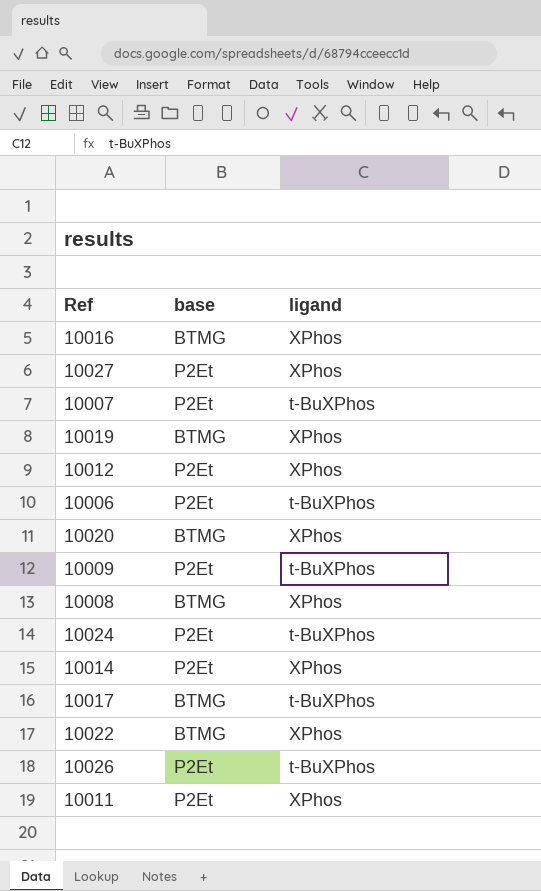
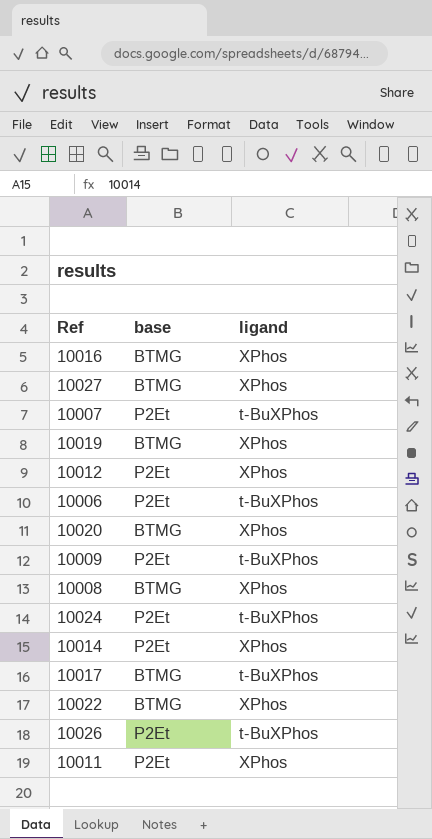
10027 | base: P2Et -> BTMG

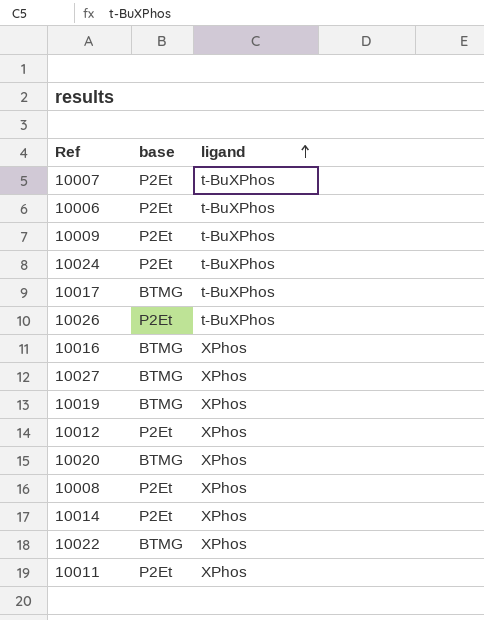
row order: none -> ligand ascending
10008 | base: BTMG -> P2Et

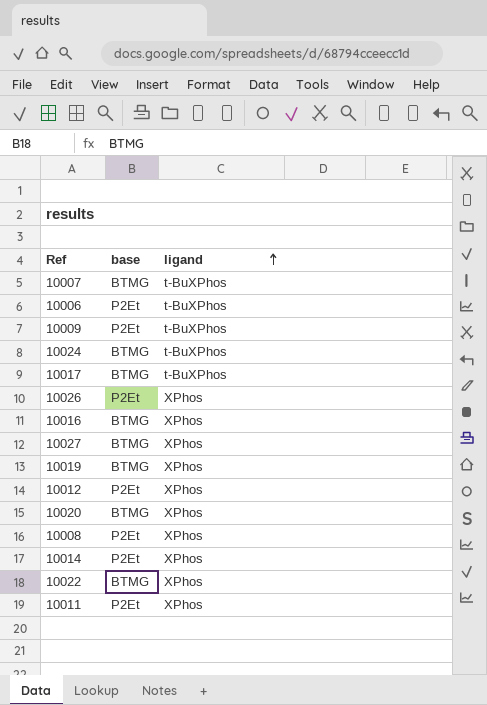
10007 | base: P2Et -> BTMG
10024 | base: P2Et -> BTMG
10026 | ligand: t-BuXPhos -> XPhos

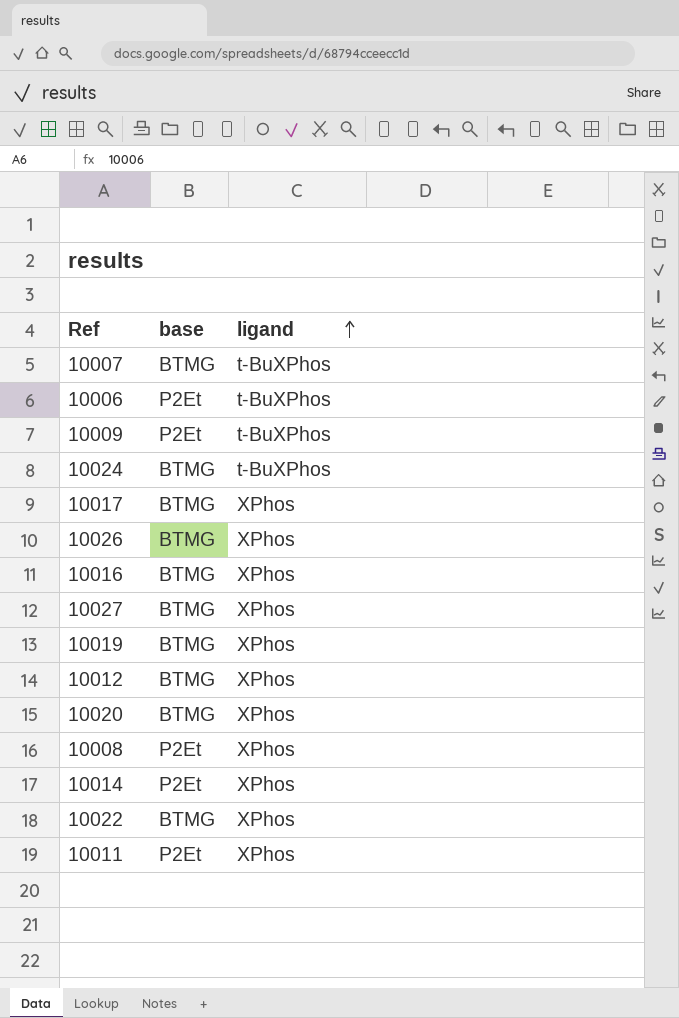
10017 | ligand: t-BuXPhos -> XPhos
10026 | base: P2Et -> BTMG
10012 | base: P2Et -> BTMG

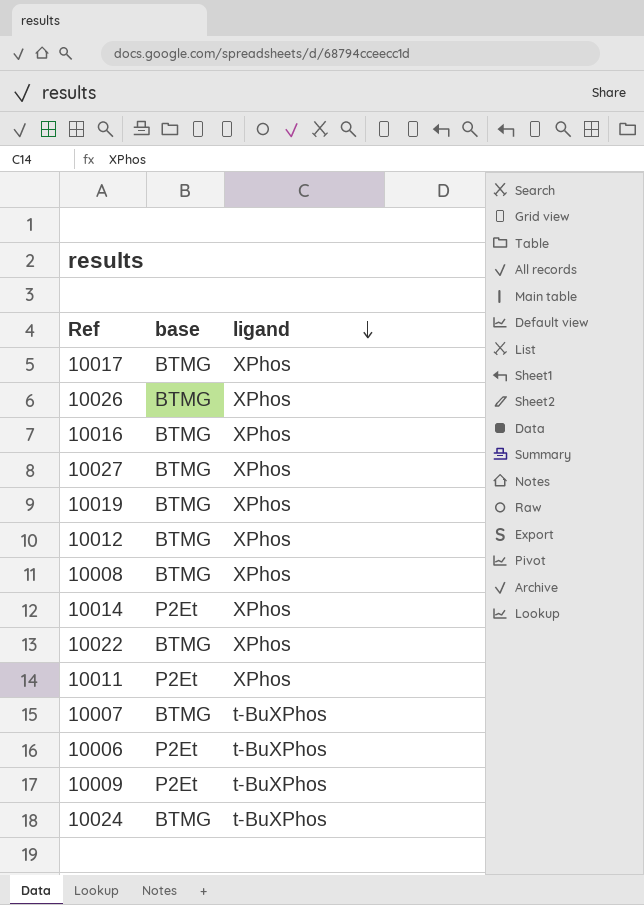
row order: ligand ascending -> ligand descending
row 10020: BTMG | XPhos -> none
10008 | base: P2Et -> BTMG

